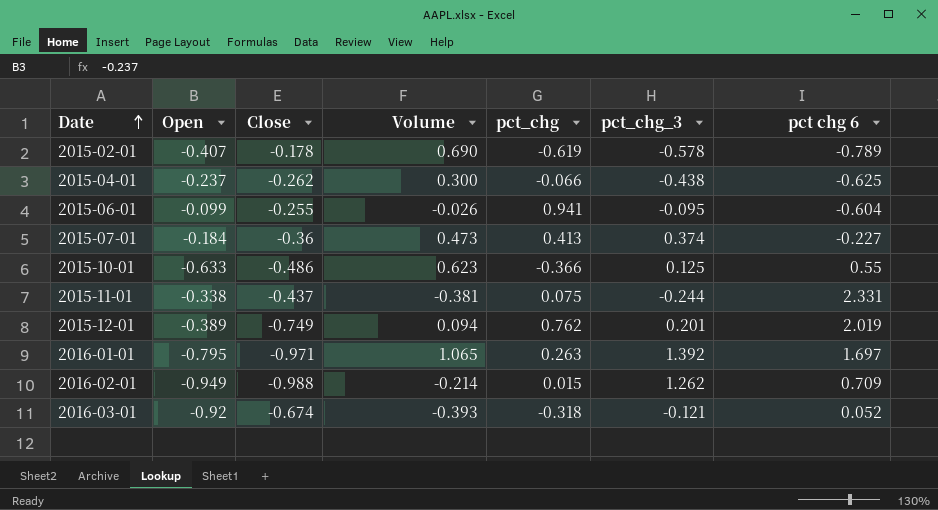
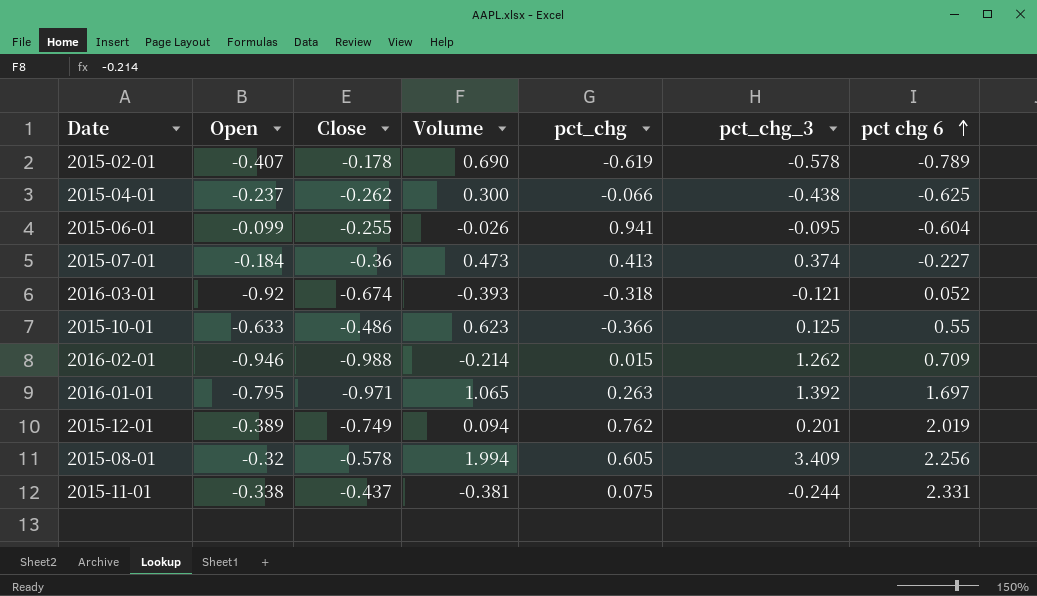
row order: Date ascending -> pct chg 6 ascending
2016-02-01 | Open: -0.949 -> -0.946
row 2015-08-01: none -> -0.32 | -0.578 | 1.994 | 0.605 | 3.409 | 2.256

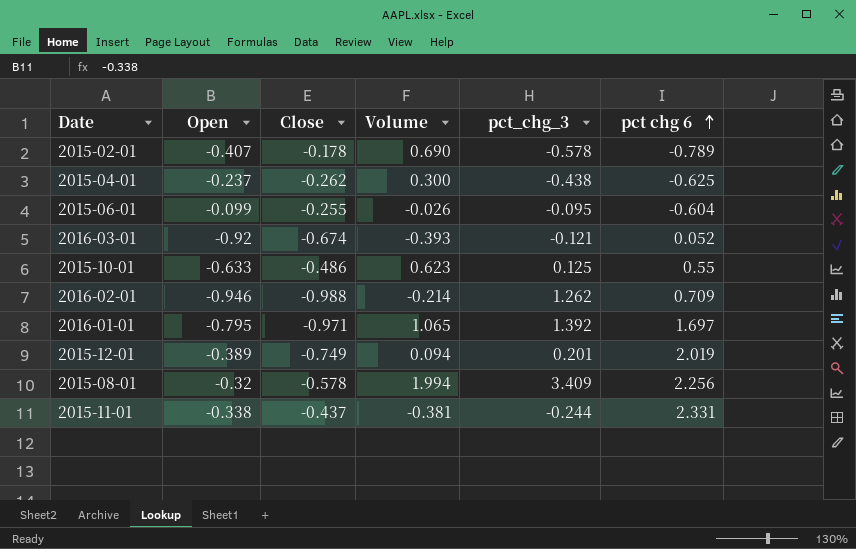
column pct_chg | position: 5 -> none
row 2015-07-01: -0.184 | -0.36 | 0.473 | 0.413 | 0.374 | -0.227 -> none

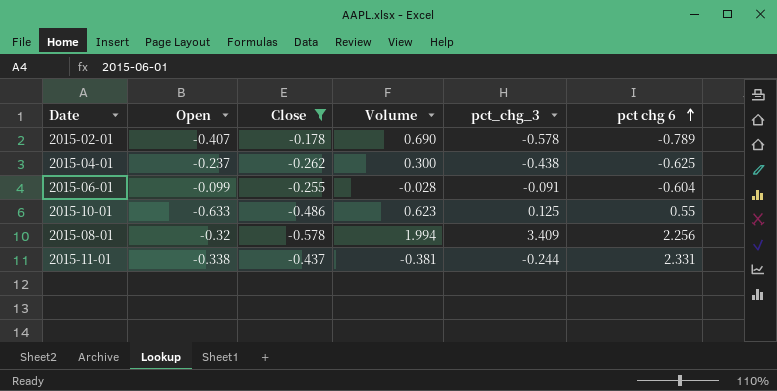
filter: none -> Close >= -0.578
2015-06-01 | Volume: -0.026 -> -0.028
2015-06-01 | pct_chg_3: -0.095 -> -0.091

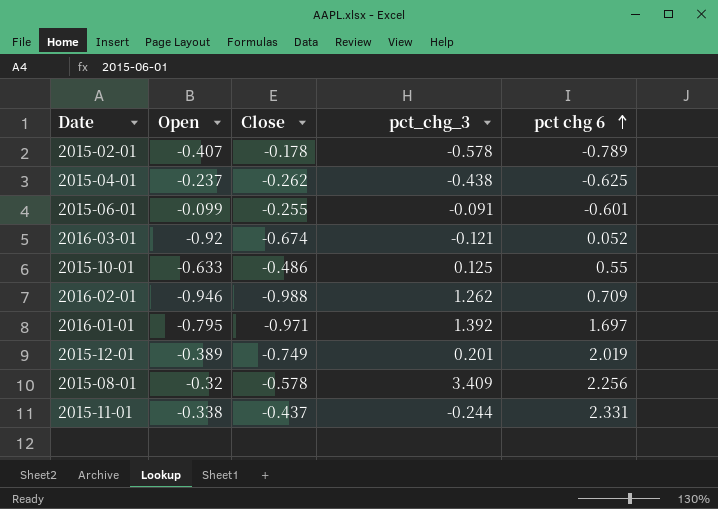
filter: Close >= -0.578 -> none
column Volume | position: 4 -> none
2015-06-01 | pct chg 6: -0.604 -> -0.601

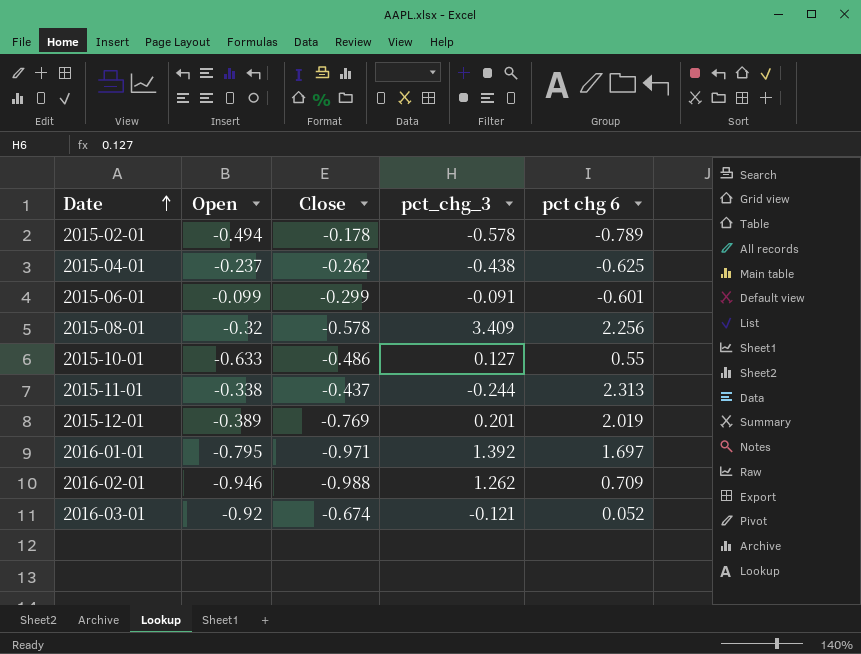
row order: pct chg 6 ascending -> Date ascending
2015-02-01 | Open: -0.407 -> -0.494
2015-06-01 | Close: -0.255 -> -0.299
2015-10-01 | pct_chg_3: 0.125 -> 0.127
2015-11-01 | pct chg 6: 2.331 -> 2.313
2015-12-01 | Close: -0.749 -> -0.769

